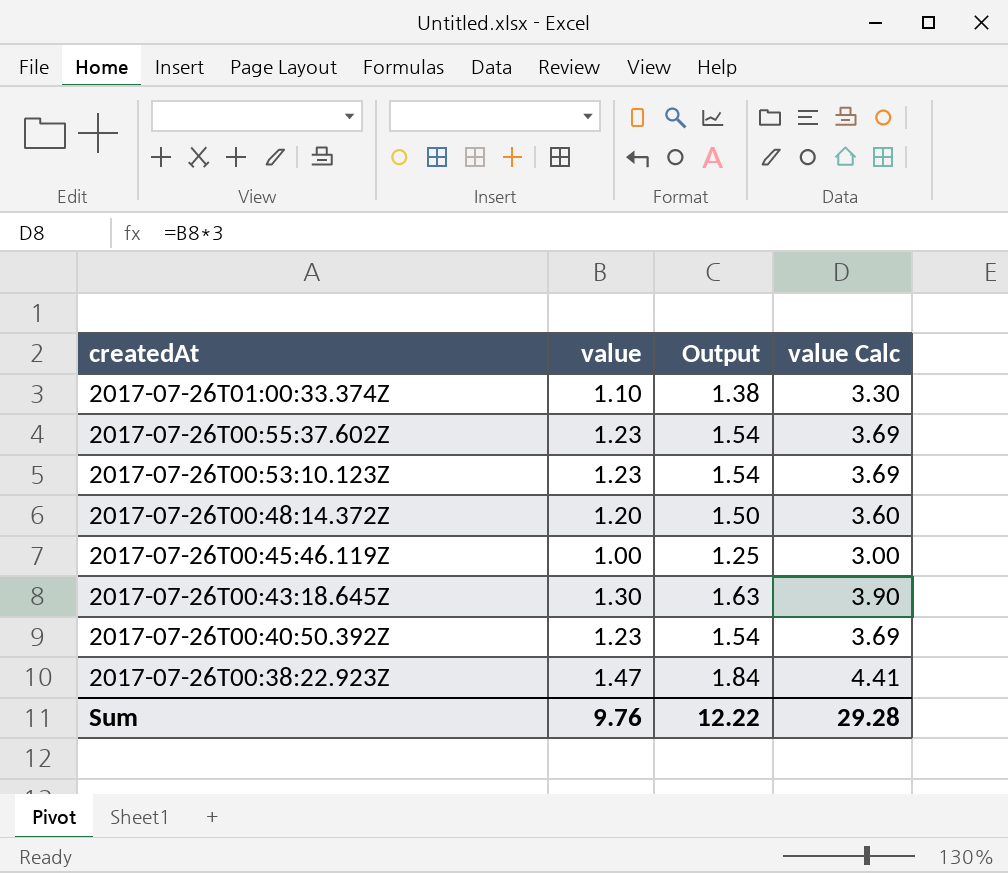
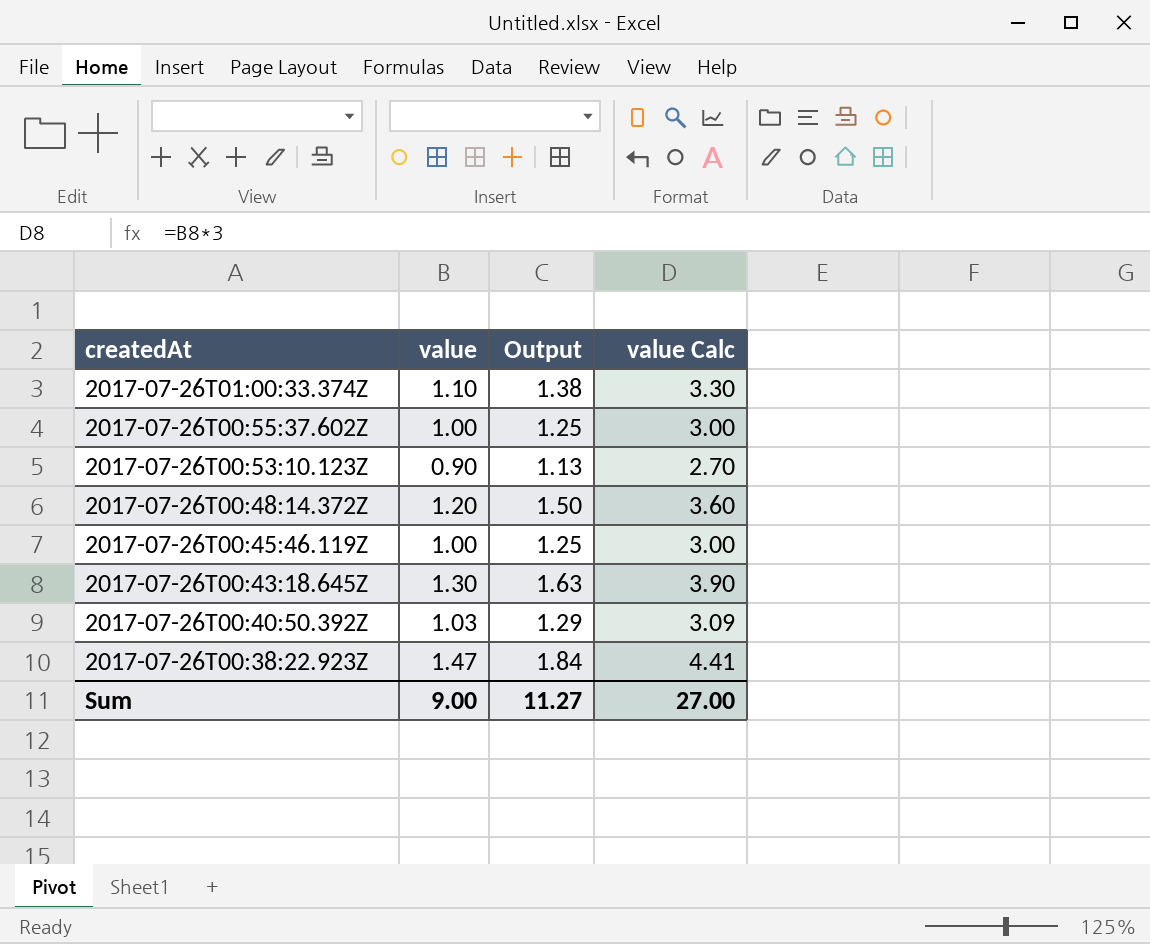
2017-07-26T00:55:37.602Z | value: 1.23 -> 1.00
2017-07-26T00:55:37.602Z | Output: 1.54 -> 1.25
2017-07-26T00:55:37.602Z | value Calc: 3.69 -> 3.00
2017-07-26T00:53:10.123Z | value: 1.23 -> 0.90
2017-07-26T00:53:10.123Z | Output: 1.54 -> 1.13
2017-07-26T00:53:10.123Z | value Calc: 3.69 -> 2.70
2017-07-26T00:40:50.392Z | value: 1.23 -> 1.03
2017-07-26T00:40:50.392Z | Output: 1.54 -> 1.29
2017-07-26T00:40:50.392Z | value Calc: 3.69 -> 3.09
Sum | value: 9.76 -> 9.00
Sum | Output: 12.22 -> 11.27
Sum | value Calc: 29.28 -> 27.00

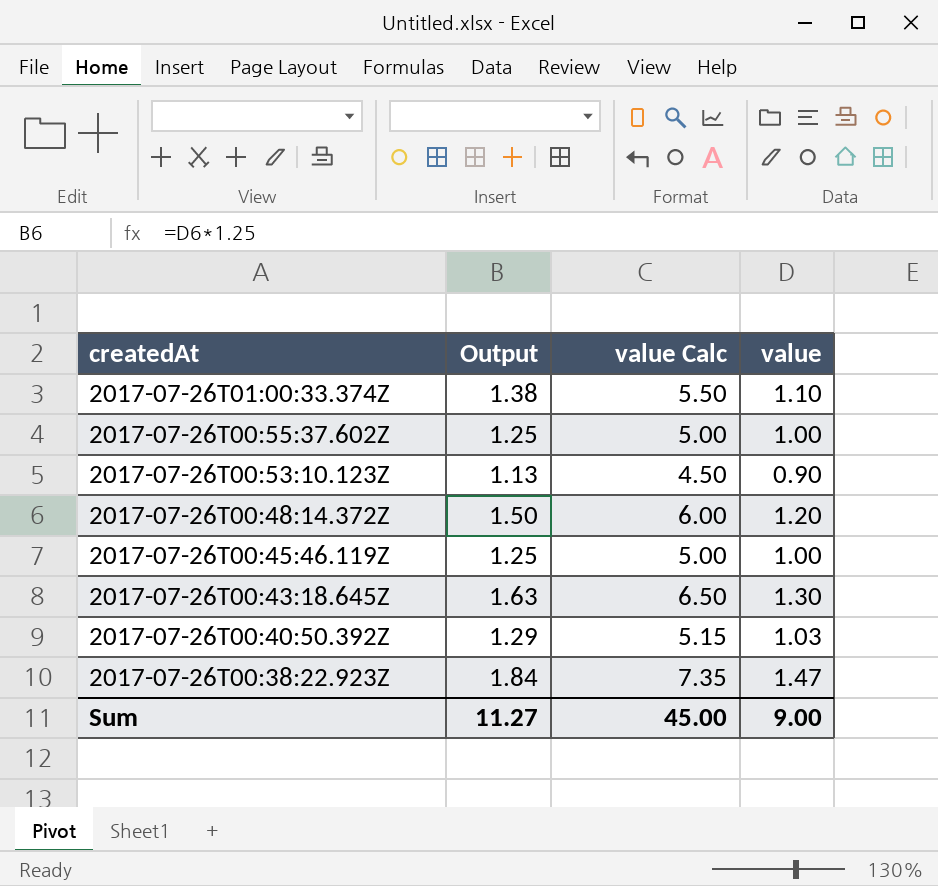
column value Calc | formula: [value] * 3 -> [value] * 5
column value | position: 2 -> 4
Sum | value Calc: 27.00 -> 45.00

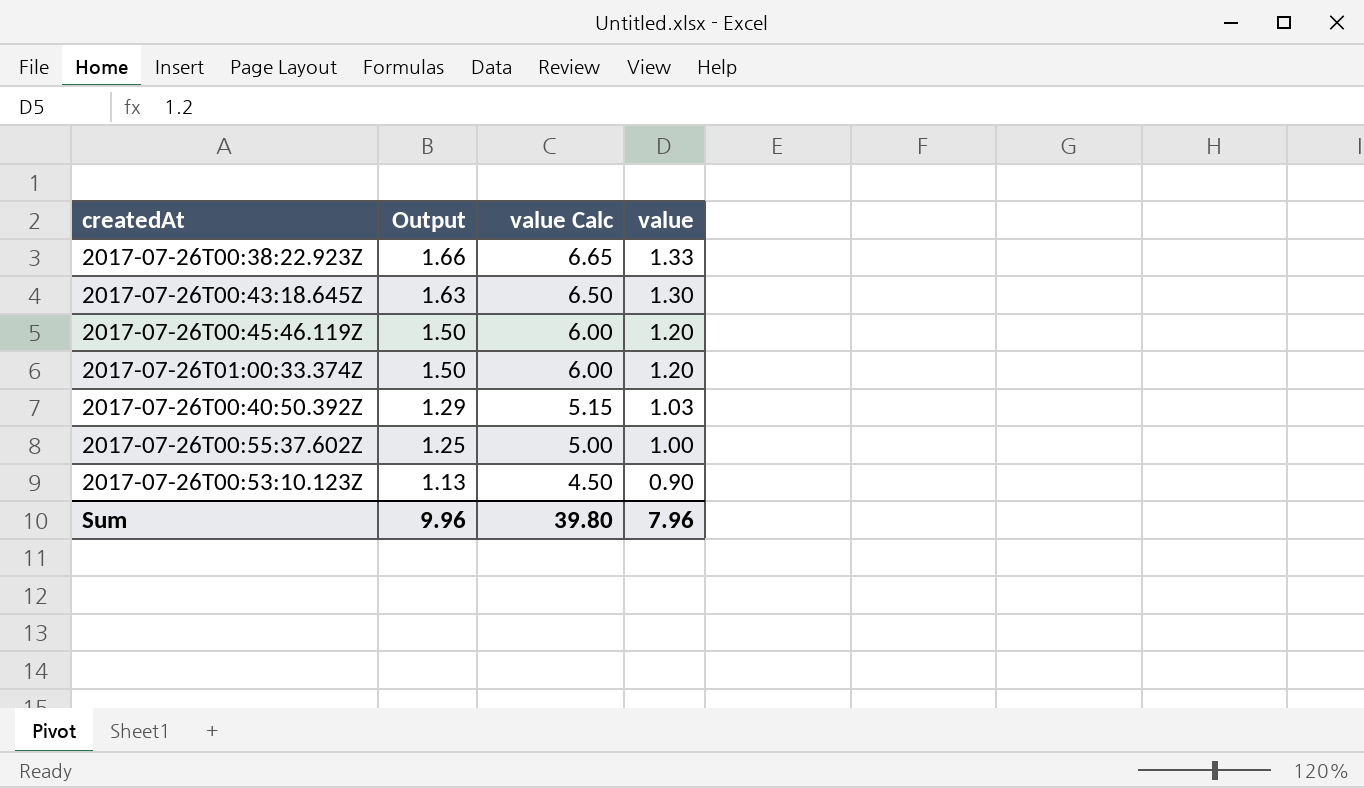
row order: createdAt descending -> Output descending
row 2017-07-26T00:48:14.372Z: 1.50 | 6.00 | 1.20 -> none
2017-07-26T00:38:22.923Z | Output: 1.84 -> 1.66
2017-07-26T00:38:22.923Z | value Calc: 7.35 -> 6.65
2017-07-26T00:38:22.923Z | value: 1.47 -> 1.33
2017-07-26T00:45:46.119Z | Output: 1.25 -> 1.50
2017-07-26T00:45:46.119Z | value Calc: 5.00 -> 6.00
2017-07-26T00:45:46.119Z | value: 1.00 -> 1.20
2017-07-26T01:00:33.374Z | Output: 1.38 -> 1.50
2017-07-26T01:00:33.374Z | value Calc: 5.50 -> 6.00
2017-07-26T01:00:33.374Z | value: 1.10 -> 1.20
Sum | Output: 11.27 -> 9.96
Sum | value Calc: 45.00 -> 39.80
Sum | value: 9.00 -> 7.96

